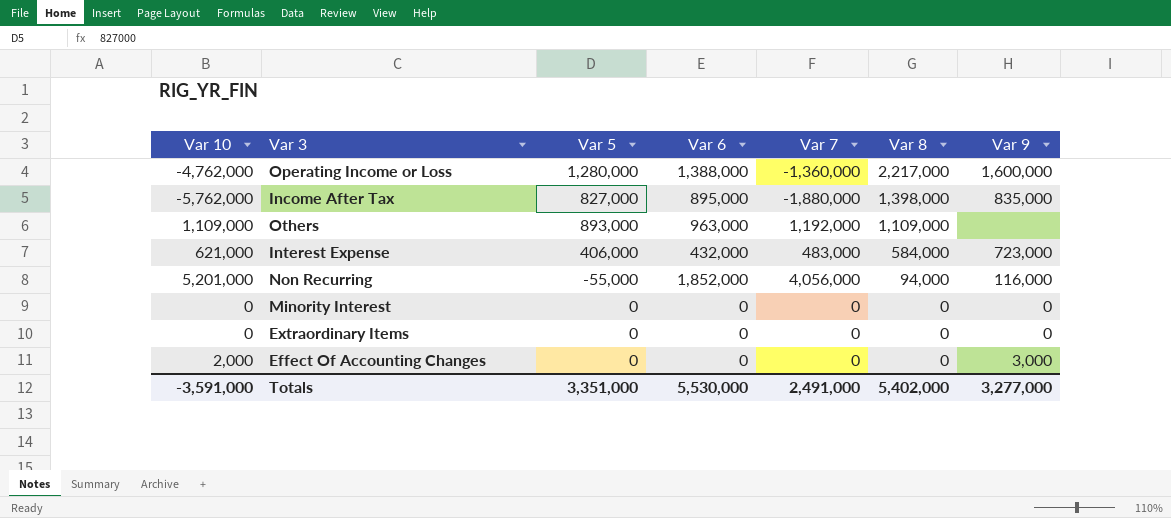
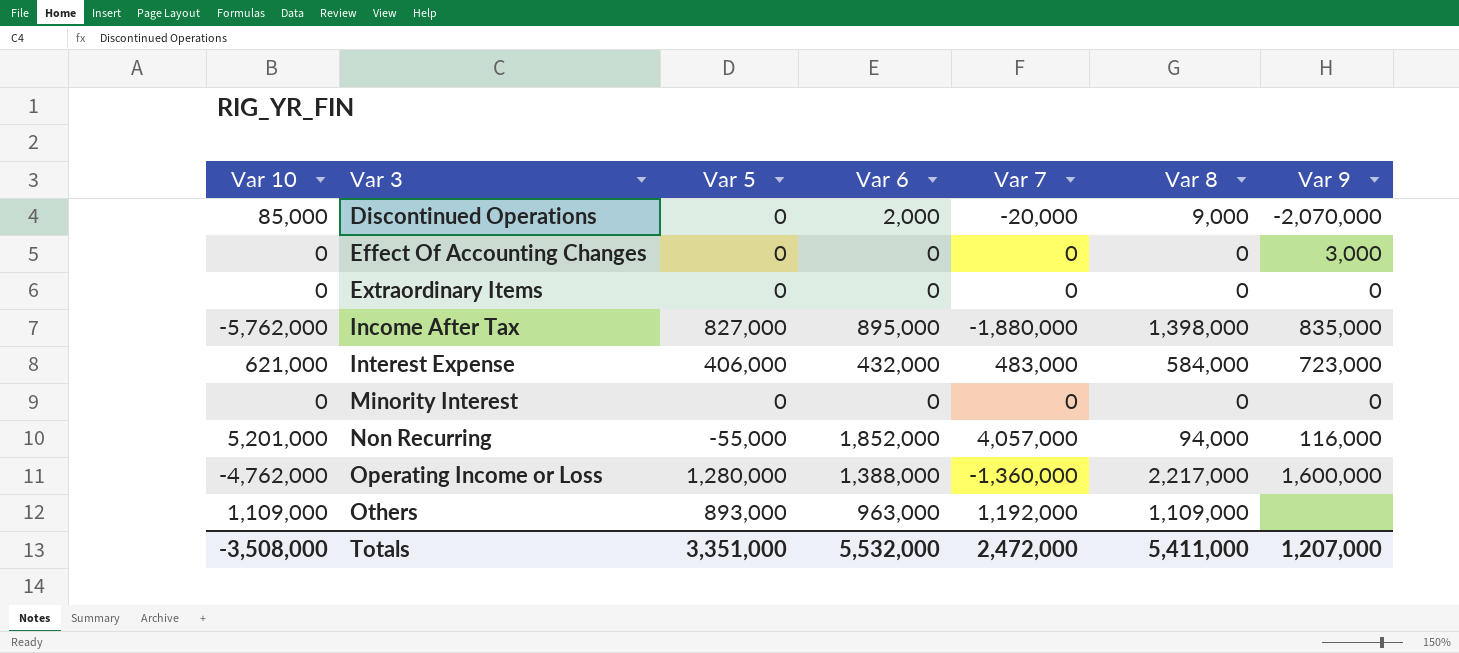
row order: Var 8 descending -> Var 3 ascending
row Discontinued Operations: none -> 85,000 | 0 | 2,000 | -20,000 | 9,000 | -2,070,000
Effect Of Accounting Changes | Var 10: 2,000 -> 0
Non Recurring | Var 7: 4,056,000 -> 4,057,000
Totals | Var 10: -3,591,000 -> -3,508,000
Totals | Var 6: 5,530,000 -> 5,532,000
Totals | Var 7: 2,491,000 -> 2,472,000
Totals | Var 8: 5,402,000 -> 5,411,000
Totals | Var 9: 3,277,000 -> 1,207,000

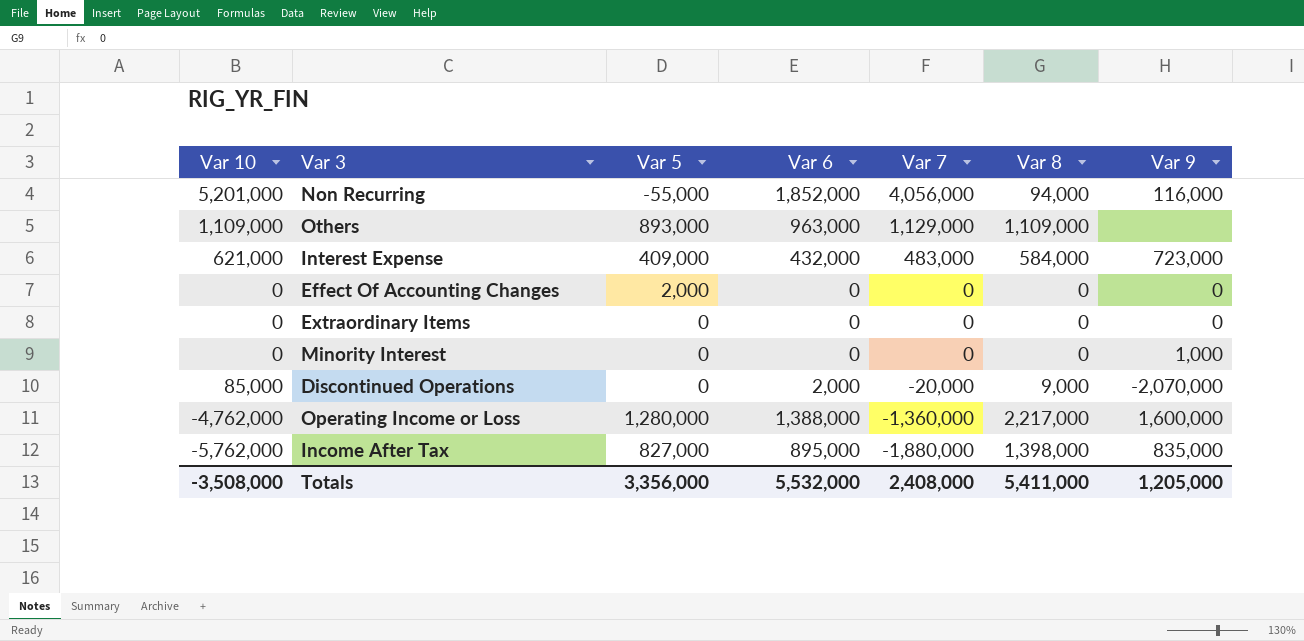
row order: Var 3 ascending -> Var 7 descending
Non Recurring | Var 7: 4,057,000 -> 4,056,000
Others | Var 7: 1,192,000 -> 1,129,000
Interest Expense | Var 5: 406,000 -> 409,000
Effect Of Accounting Changes | Var 5: 0 -> 2,000
Effect Of Accounting Changes | Var 9: 3,000 -> 0
Minority Interest | Var 9: 0 -> 1,000
Totals | Var 5: 3,351,000 -> 3,356,000
Totals | Var 7: 2,472,000 -> 2,408,000
Totals | Var 9: 1,207,000 -> 1,205,000

